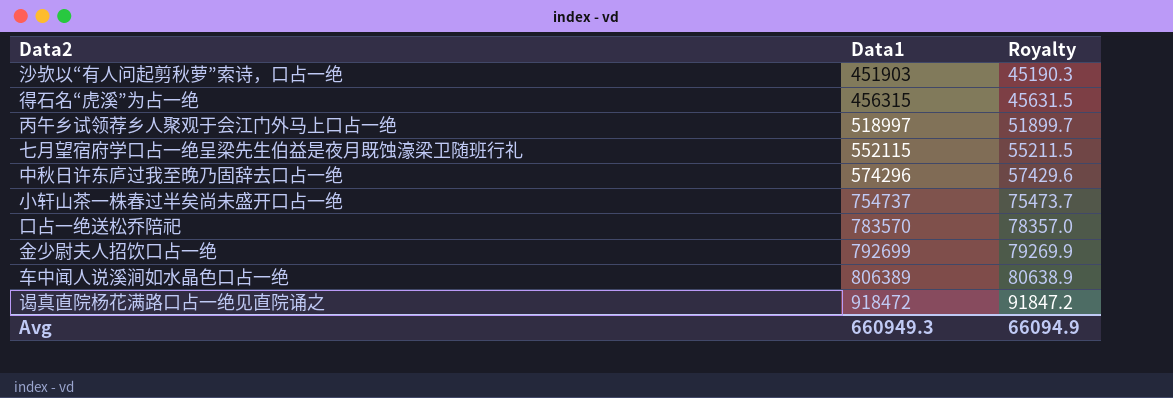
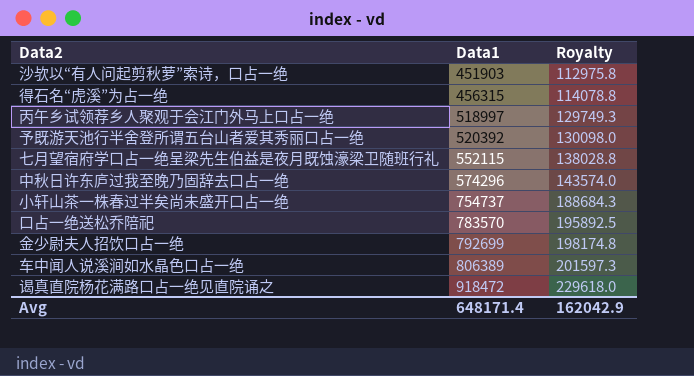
column Royalty | formula: [Data1] * 0.1 -> [Data1] * 0.25
row 予既游天池行半舍登所谓五台山者爱其秀丽口占一绝: none -> 520392 | 130098.0
Avg | Data1: 660949.3 -> 648171.4
Avg | Royalty: 66094.9 -> 162042.9

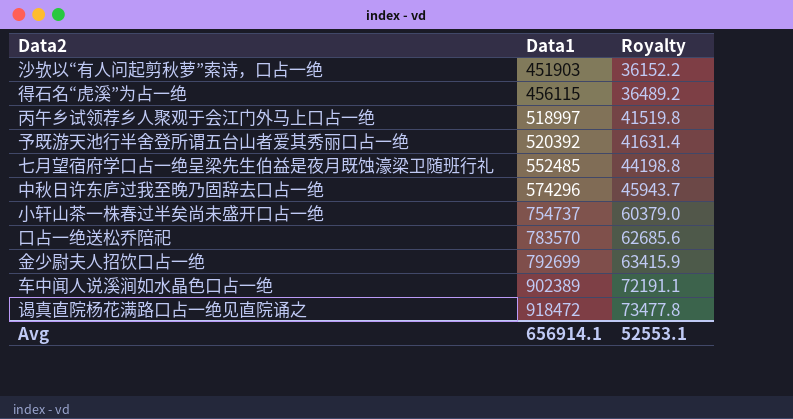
column Royalty | formula: [Data1] * 0.25 -> [Data1] * 0.08
得石名“虎溪”为占一绝 | Data1: 456315 -> 456115
七月望宿府学口占一绝呈梁先生伯益是夜月既蚀濠梁卫随班行礼 | Data1: 552115 -> 552485
车中闻人说溪涧如水晶色口占一绝 | Data1: 806389 -> 902389
Avg | Data1: 648171.4 -> 656914.1
Avg | Royalty: 162042.9 -> 52553.1

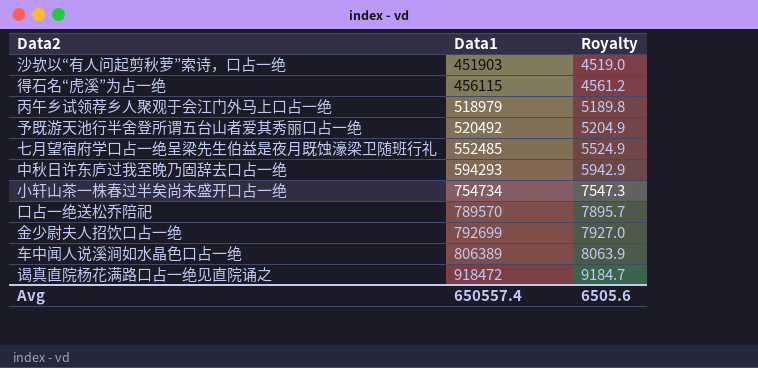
column Royalty | formula: [Data1] * 0.08 -> [Data1] * 0.01
丙午乡试领荐乡人聚观于会江门外马上口占一绝 | Data1: 518997 -> 518979
予既游天池行半舍登所谓五台山者爱其秀丽口占一绝 | Data1: 520392 -> 520492
中秋日许东庐过我至晚乃固辞去口占一绝 | Data1: 574296 -> 594293
小轩山茶一株春过半矣尚未盛开口占一绝 | Data1: 754737 -> 754734
口占一绝送松乔陪祀 | Data1: 783570 -> 789570
车中闻人说溪涧如水晶色口占一绝 | Data1: 902389 -> 806389
Avg | Data1: 656914.1 -> 650557.4
Avg | Royalty: 52553.1 -> 6505.6

